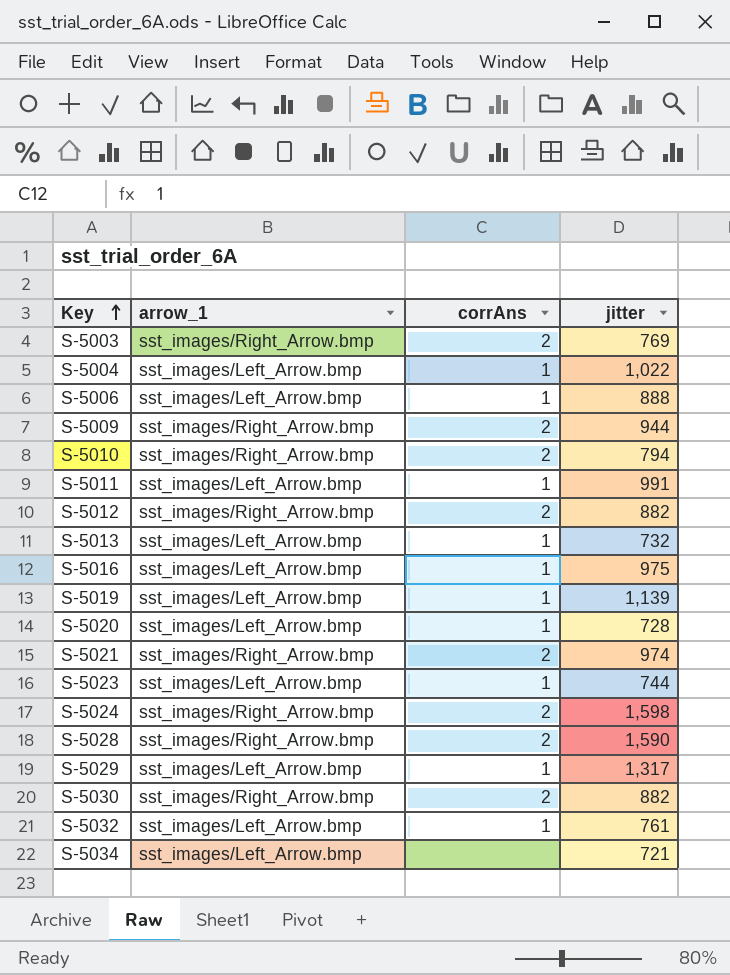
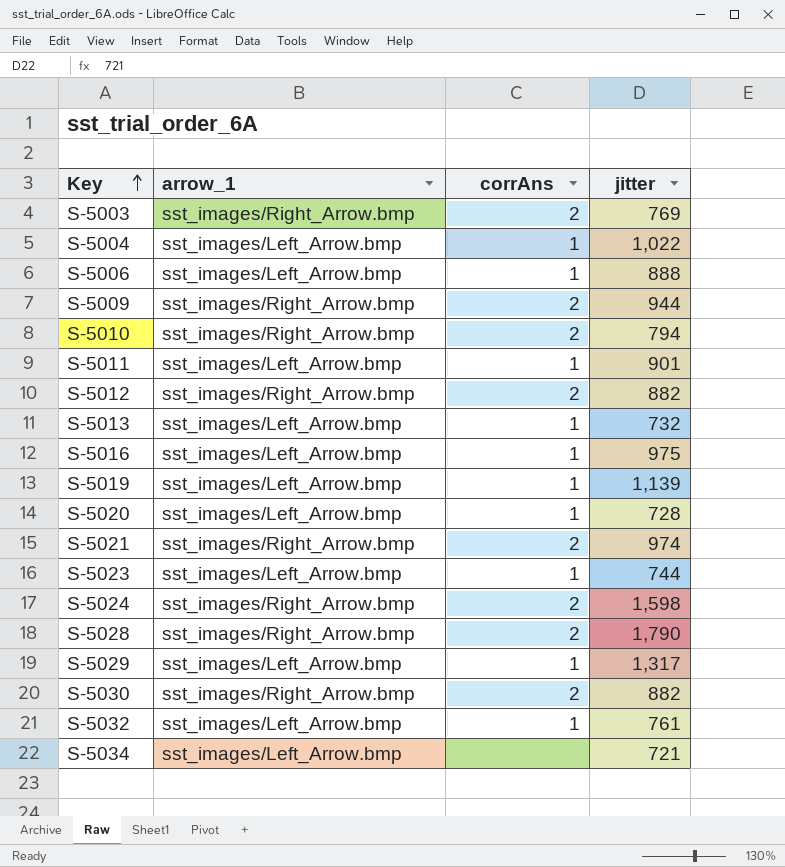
S-5011 | jitter: 991 -> 901
S-5028 | jitter: 1,590 -> 1,790

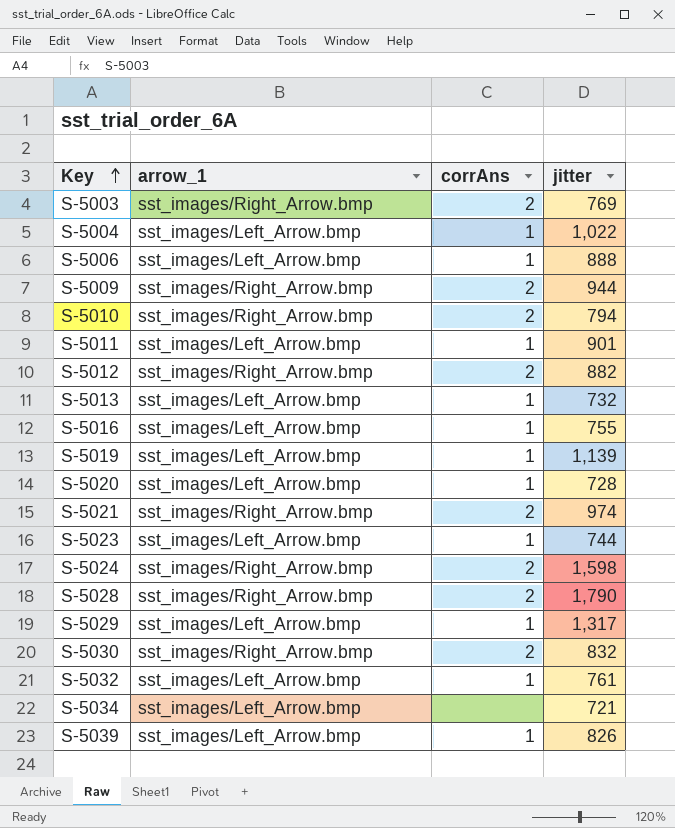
S-5016 | jitter: 975 -> 755
S-5030 | jitter: 882 -> 832
row S-5039: none -> sst_images/Left_Arrow.bmp | 1 | 826

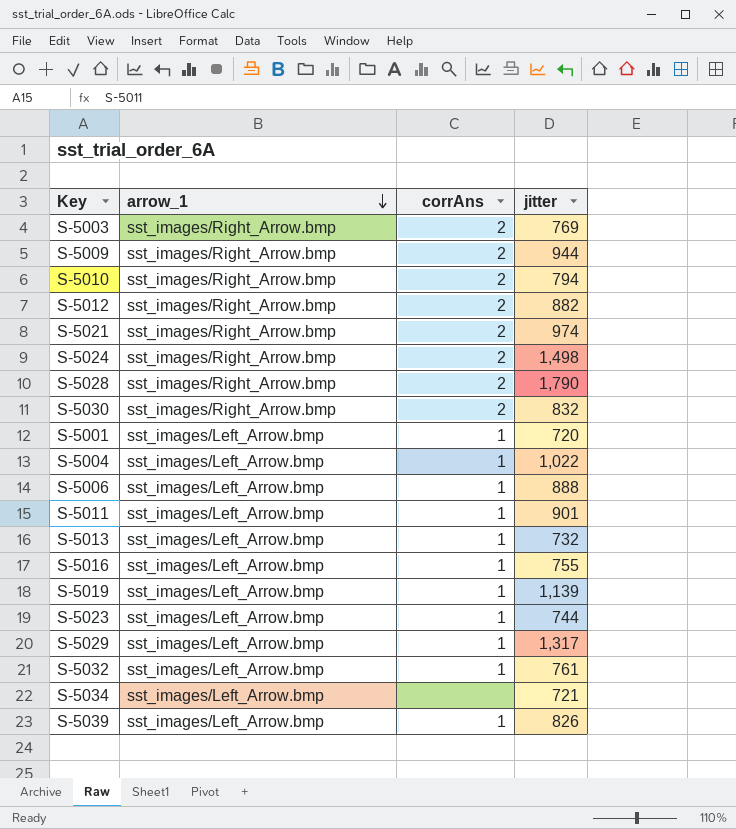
row order: Key ascending -> arrow_1 descending
row S-5020: sst_images/Left_Arrow.bmp | 1 | 728 -> none
S-5024 | jitter: 1,598 -> 1,498
row S-5001: none -> sst_images/Left_Arrow.bmp | 1 | 720

